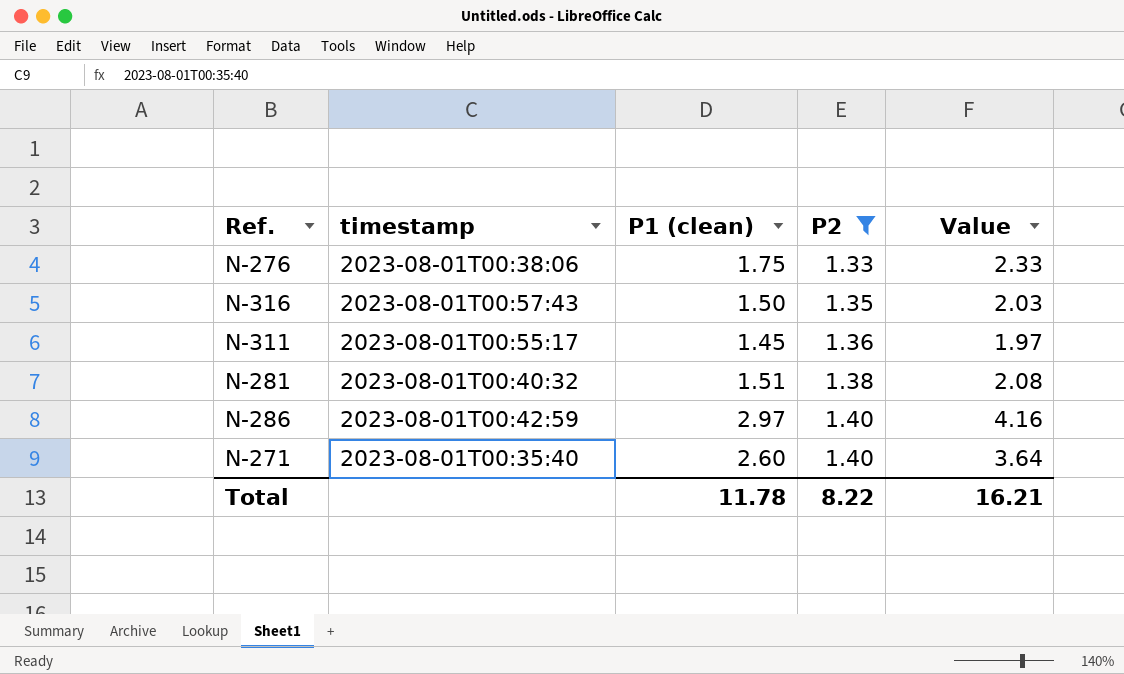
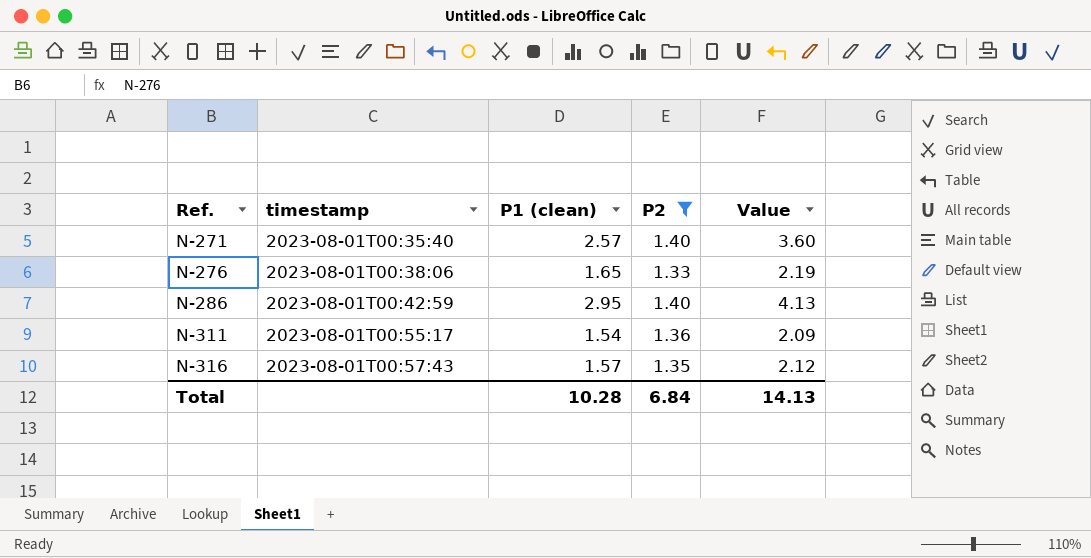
row order: P2 ascending -> Ref. ascending
row N-281: 2023-08-01T00:40:32 | 1.51 | 1.38 | 2.08 -> none
N-271 | P1 (clean): 2.60 -> 2.57
N-271 | Value: 3.64 -> 3.60
N-276 | P1 (clean): 1.75 -> 1.65
N-276 | Value: 2.33 -> 2.19
N-286 | P1 (clean): 2.97 -> 2.95
N-286 | Value: 4.16 -> 4.13
N-311 | P1 (clean): 1.45 -> 1.54
N-311 | Value: 1.97 -> 2.09
N-316 | P1 (clean): 1.50 -> 1.57
N-316 | Value: 2.03 -> 2.12
Total | P1 (clean): 11.78 -> 10.28
Total | P2: 8.22 -> 6.84
Total | Value: 16.21 -> 14.13

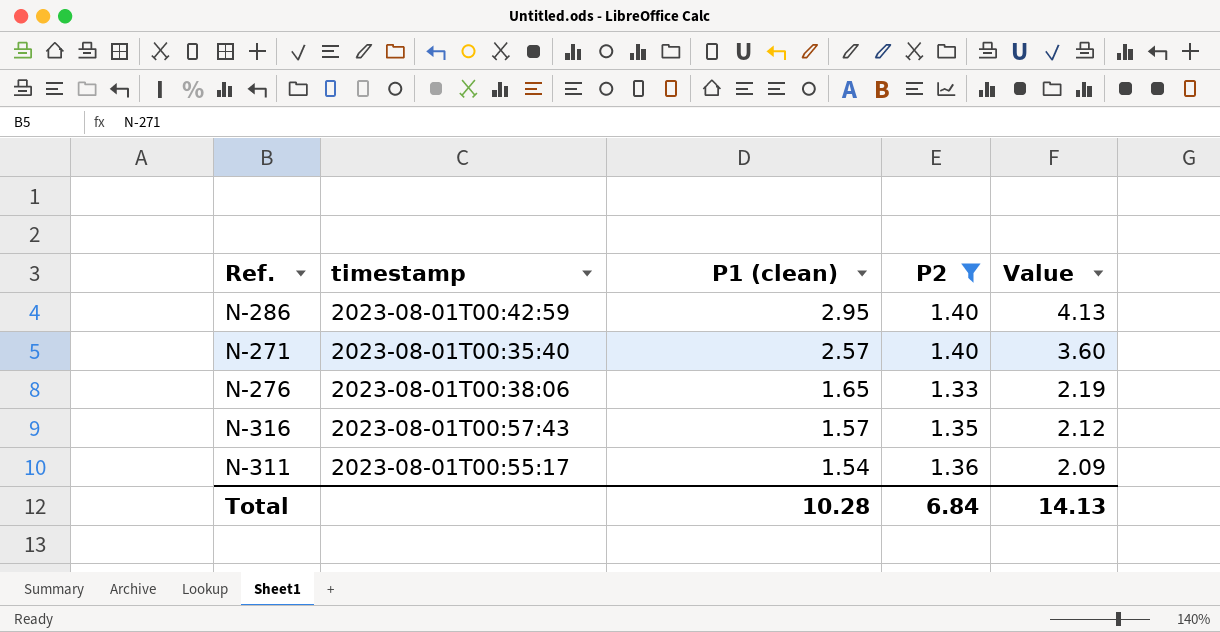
row order: Ref. ascending -> P1 (clean) descending

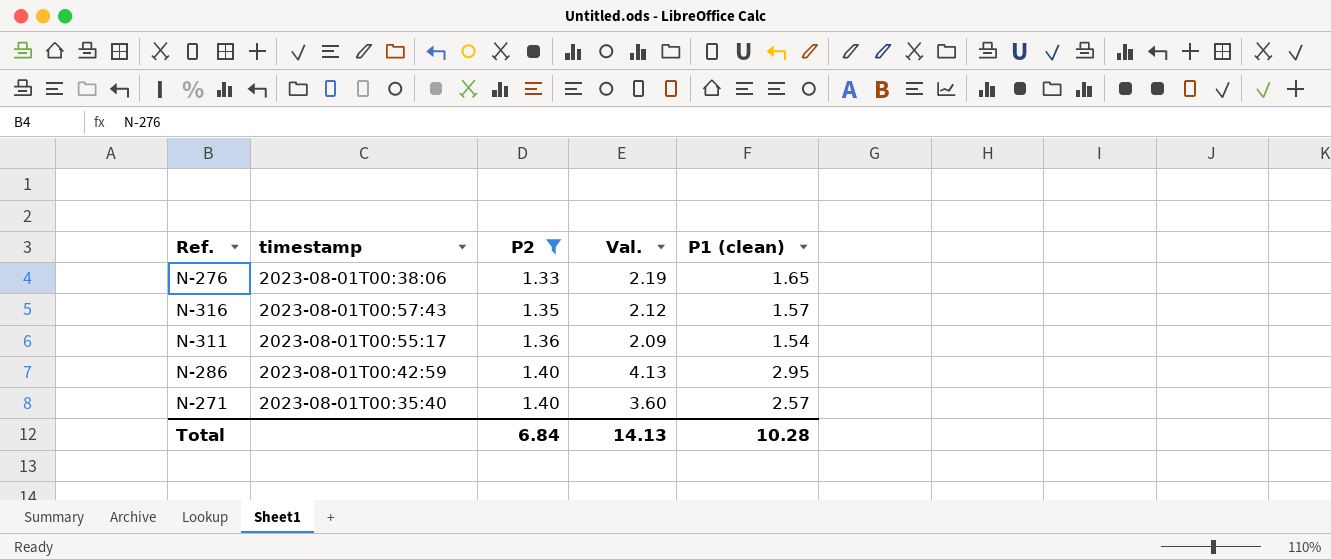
row order: P1 (clean) descending -> P2 ascending
column name: Value -> Val.
column P1 (clean) | position: 3 -> 5

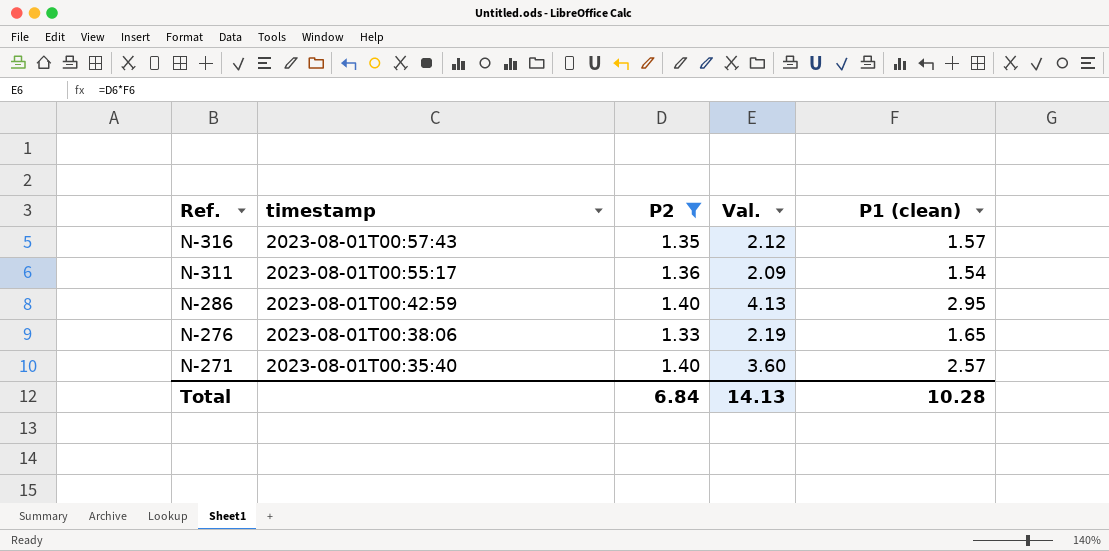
row order: P2 ascending -> Ref. descending

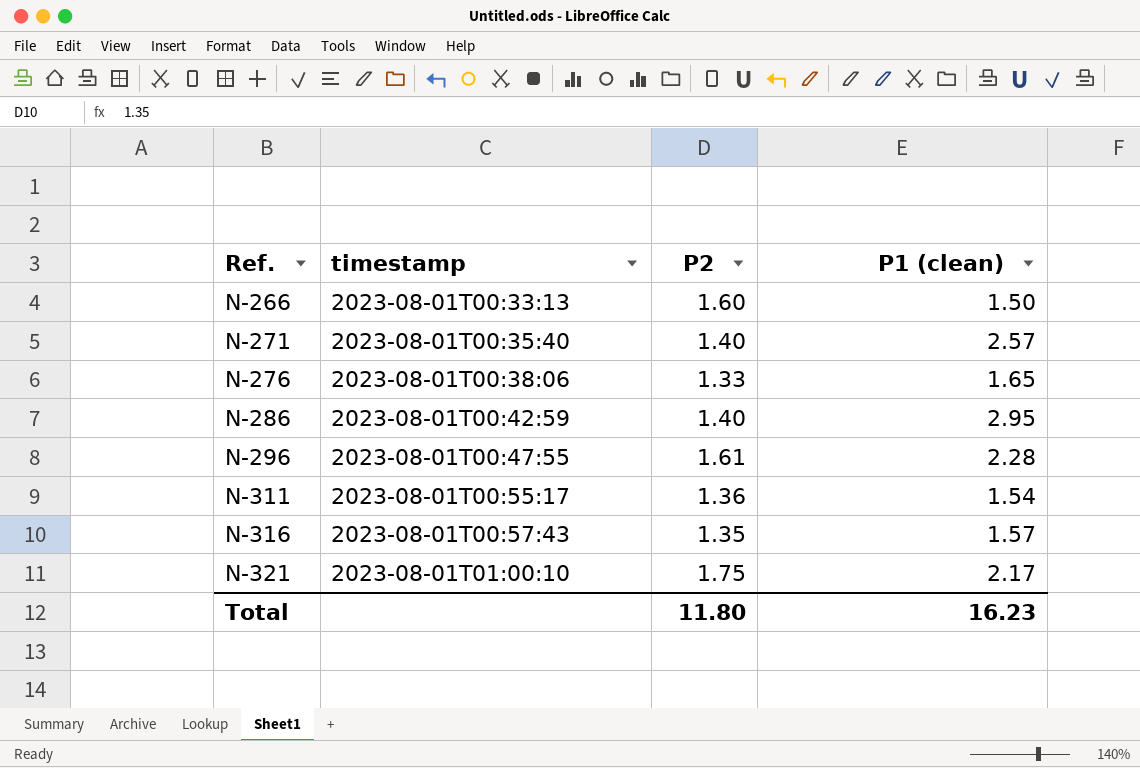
filter: P2 <= 1.40 -> none
row order: Ref. descending -> Ref. ascending
column Val. | formula: [P2] * [P1 (clean)] -> none
Total | P2: 6.84 -> 11.80
Total | P1 (clean): 10.28 -> 16.23

